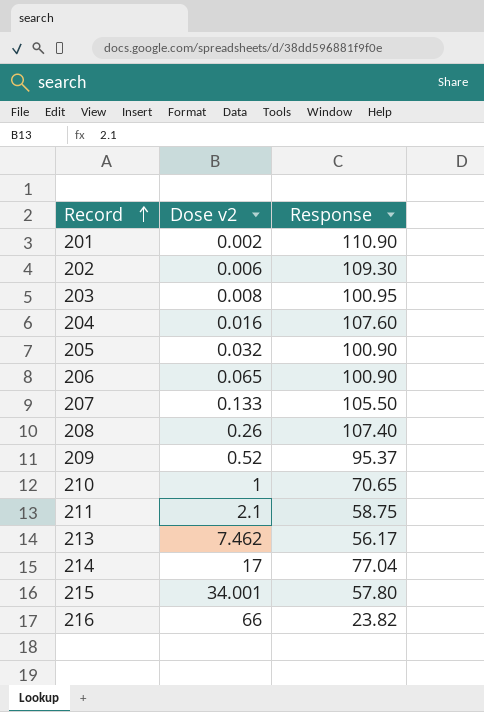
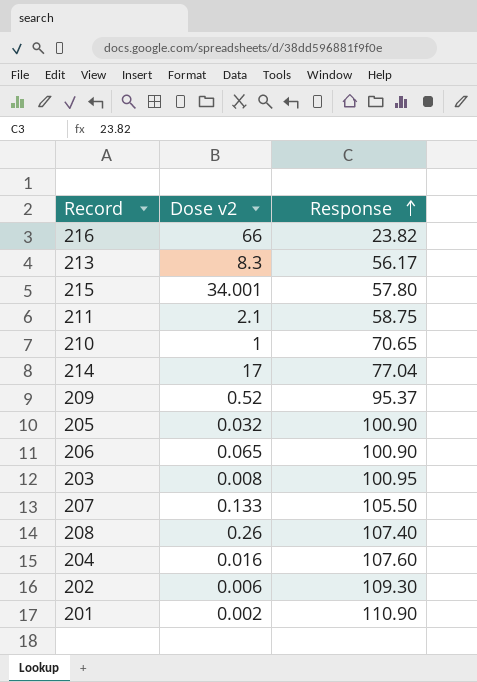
row order: Record ascending -> Response ascending
213 | Dose v2: 7.462 -> 8.3

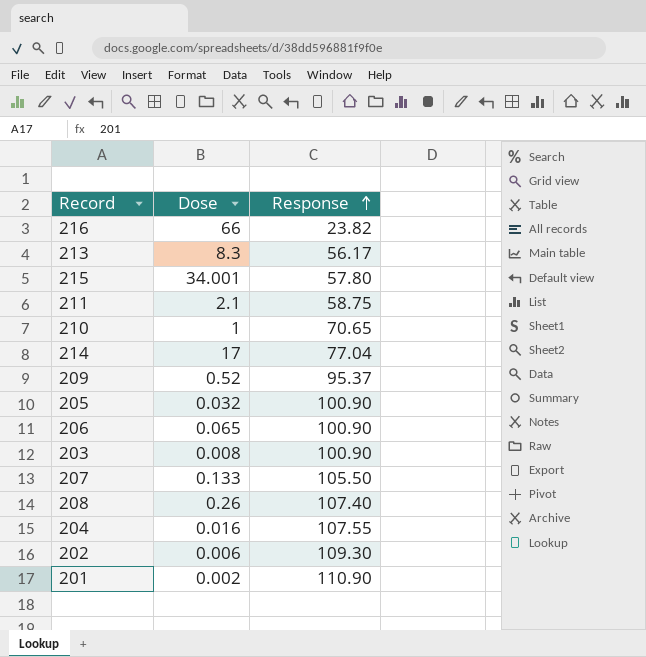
column name: Dose v2 -> Dose
203 | Response: 100.95 -> 100.90
204 | Response: 107.60 -> 107.55

